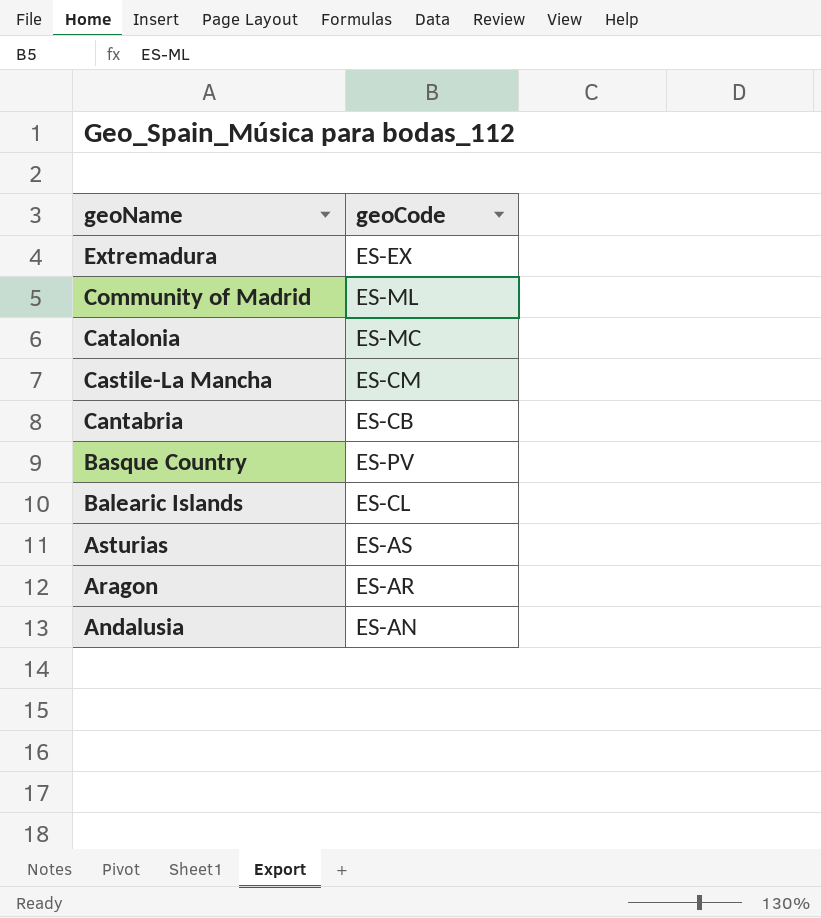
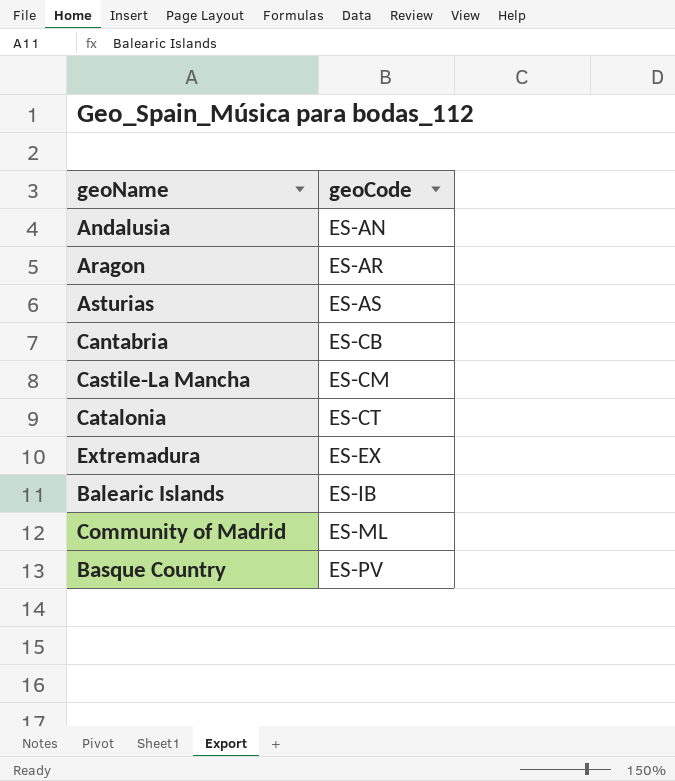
row order: geoName descending -> geoCode ascending
Catalonia | geoCode: ES-MC -> ES-CT
Balearic Islands | geoCode: ES-CL -> ES-IB

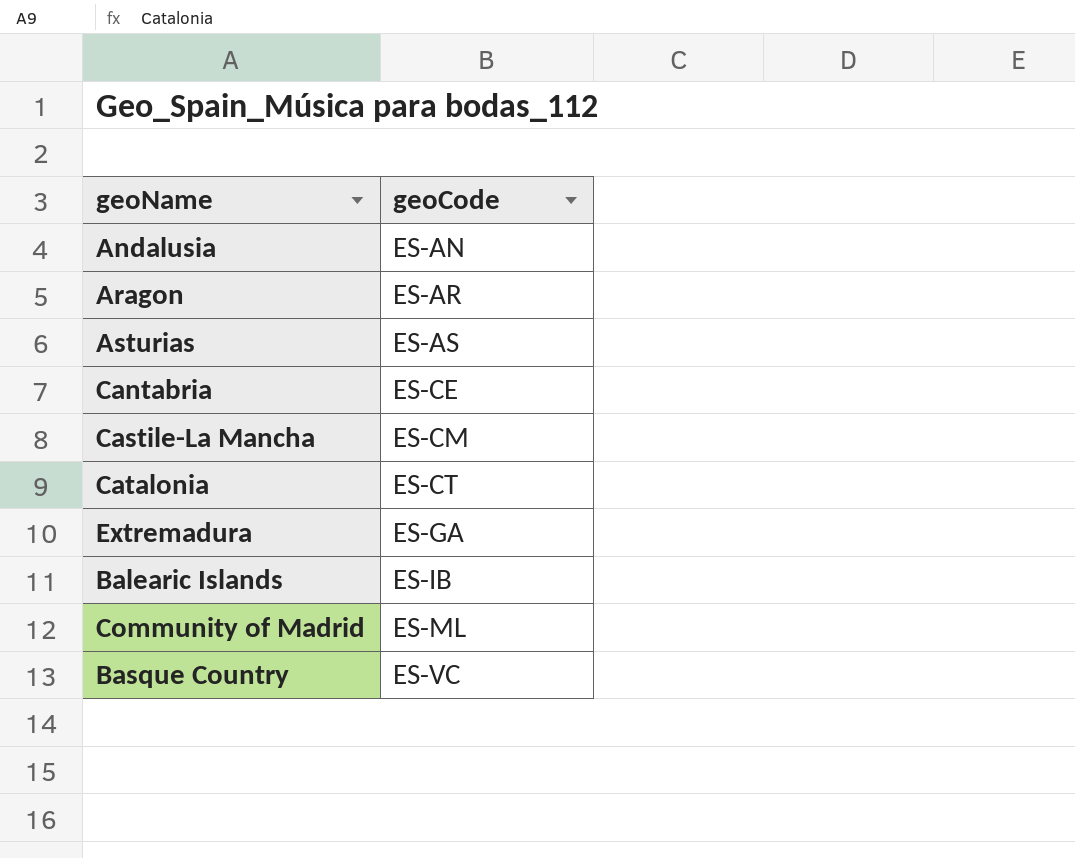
Cantabria | geoCode: ES-CB -> ES-CE
Extremadura | geoCode: ES-EX -> ES-GA
Basque Country | geoCode: ES-PV -> ES-VC

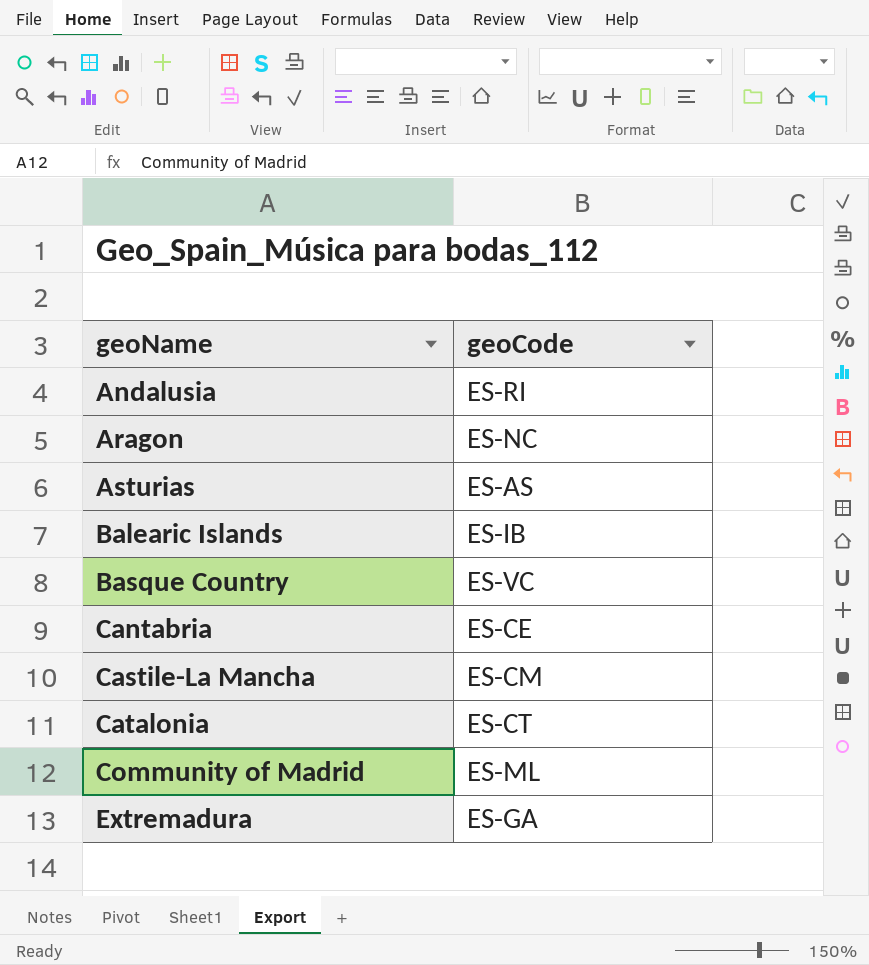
row order: geoCode ascending -> geoName ascending
Andalusia | geoCode: ES-AN -> ES-RI
Aragon | geoCode: ES-AR -> ES-NC

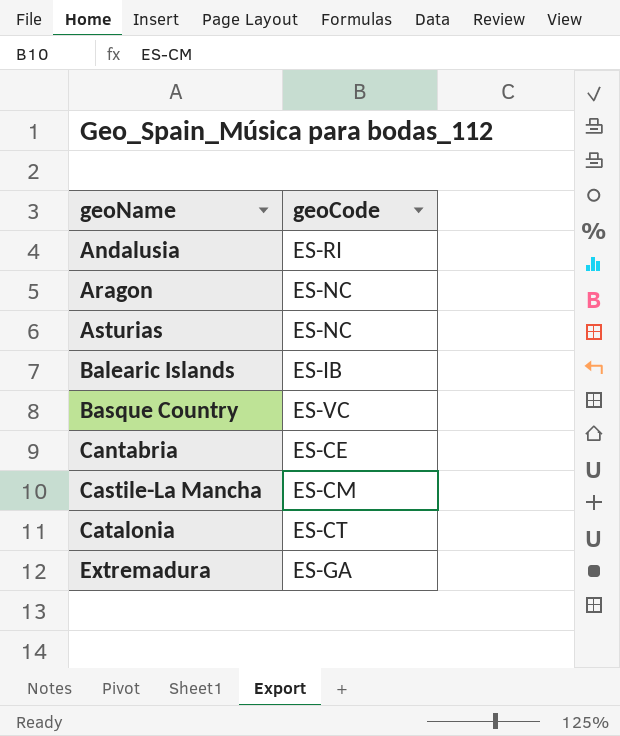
row Community of Madrid: ES-ML -> none
Asturias | geoCode: ES-AS -> ES-NC

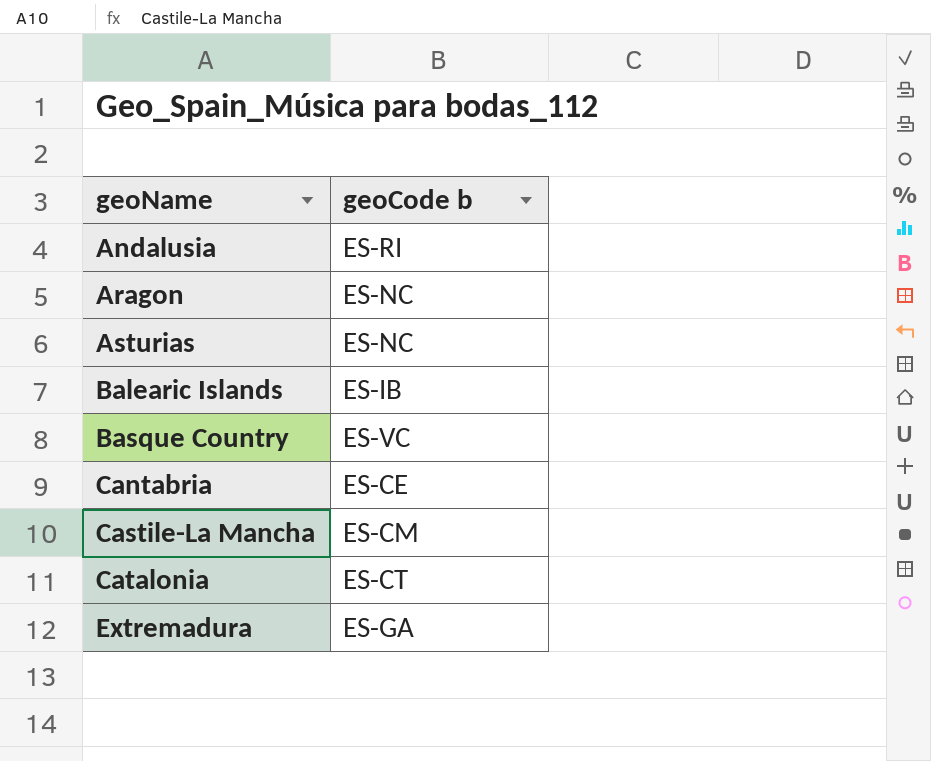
column name: geoCode -> geoCode b

